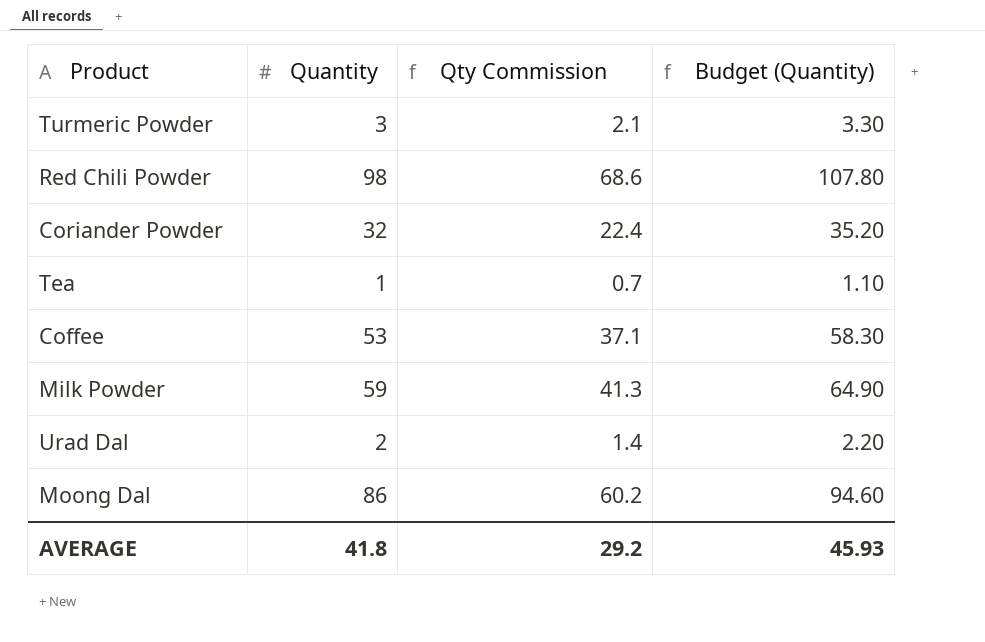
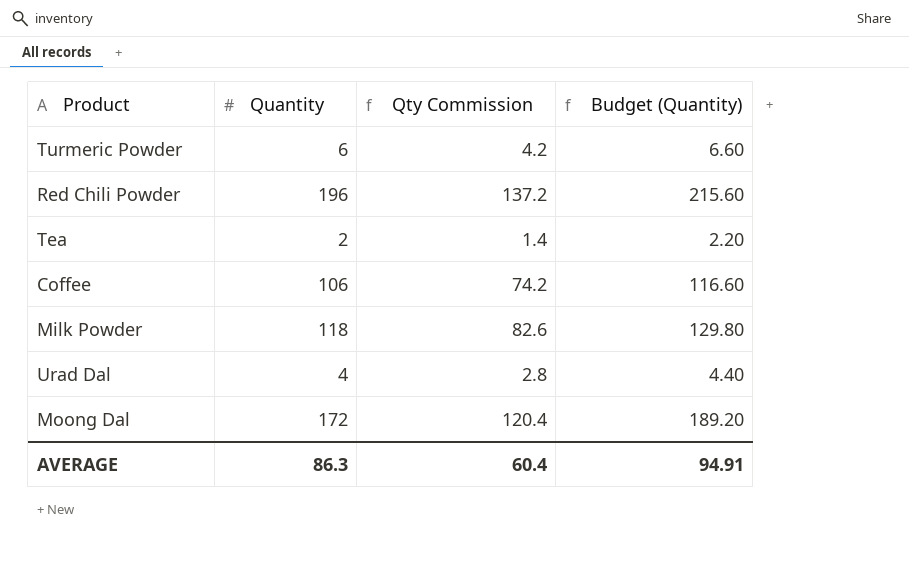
row Coriander Powder: 32 | 22.4 | 35.20 -> none
Turmeric Powder | Quantity: 3 -> 6
Turmeric Powder | Qty Commission: 2.1 -> 4.2
Turmeric Powder | Budget (Quantity): 3.30 -> 6.60
Red Chili Powder | Quantity: 98 -> 196
Red Chili Powder | Qty Commission: 68.6 -> 137.2
Red Chili Powder | Budget (Quantity): 107.80 -> 215.60
Tea | Quantity: 1 -> 2
Tea | Qty Commission: 0.7 -> 1.4
Tea | Budget (Quantity): 1.10 -> 2.20
Coffee | Quantity: 53 -> 106
Coffee | Qty Commission: 37.1 -> 74.2
Coffee | Budget (Quantity): 58.30 -> 116.60
Milk Powder | Quantity: 59 -> 118
Milk Powder | Qty Commission: 41.3 -> 82.6
Milk Powder | Budget (Quantity): 64.90 -> 129.80
Urad Dal | Quantity: 2 -> 4
Urad Dal | Qty Commission: 1.4 -> 2.8
Urad Dal | Budget (Quantity): 2.20 -> 4.40
Moong Dal | Quantity: 86 -> 172
Moong Dal | Qty Commission: 60.2 -> 120.4
Moong Dal | Budget (Quantity): 94.60 -> 189.20
AVERAGE | Quantity: 41.8 -> 86.3
AVERAGE | Qty Commission: 29.2 -> 60.4
AVERAGE | Budget (Quantity): 45.93 -> 94.91

